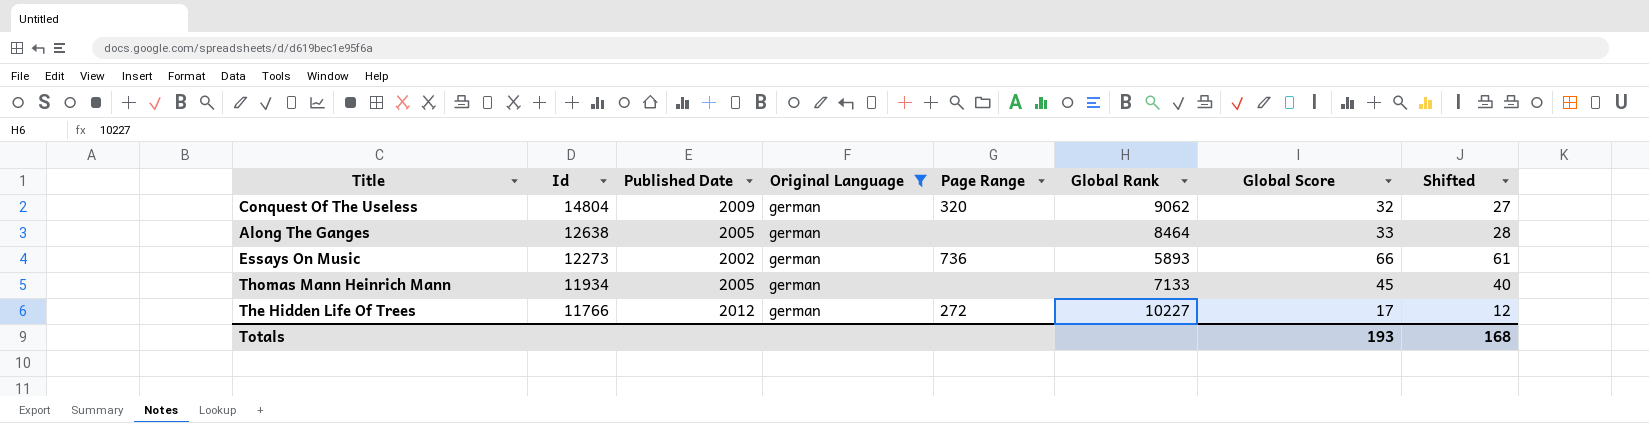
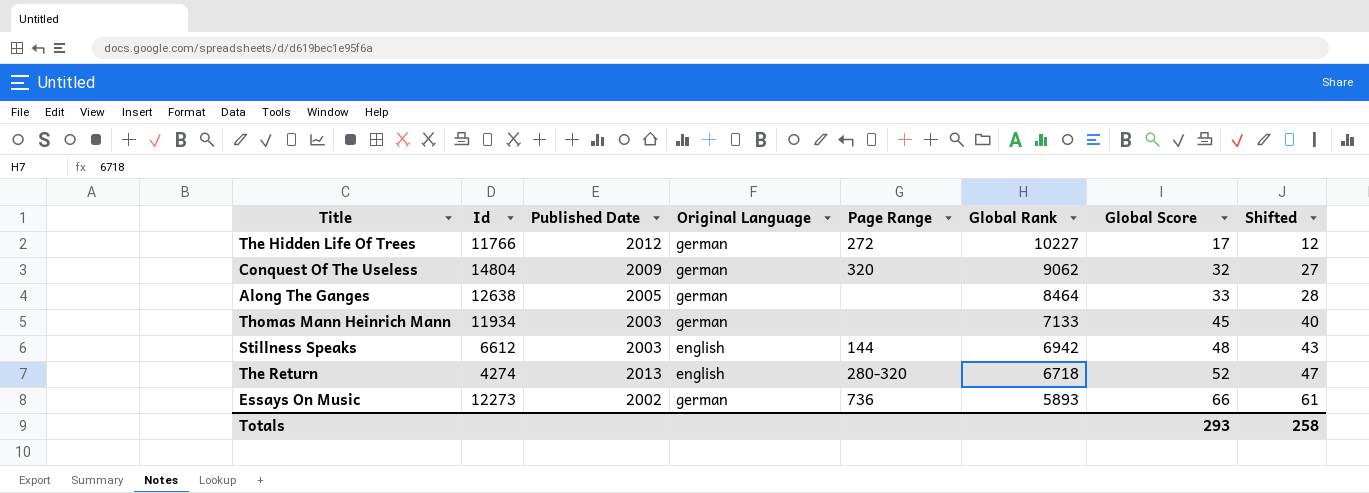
filter: Original Language = german -> none
row order: Id descending -> Global Rank descending
Thomas Mann Heinrich Mann | Published Date: 2005 -> 2003
Totals | Global Score: 193 -> 293
Totals | Shifted: 168 -> 258

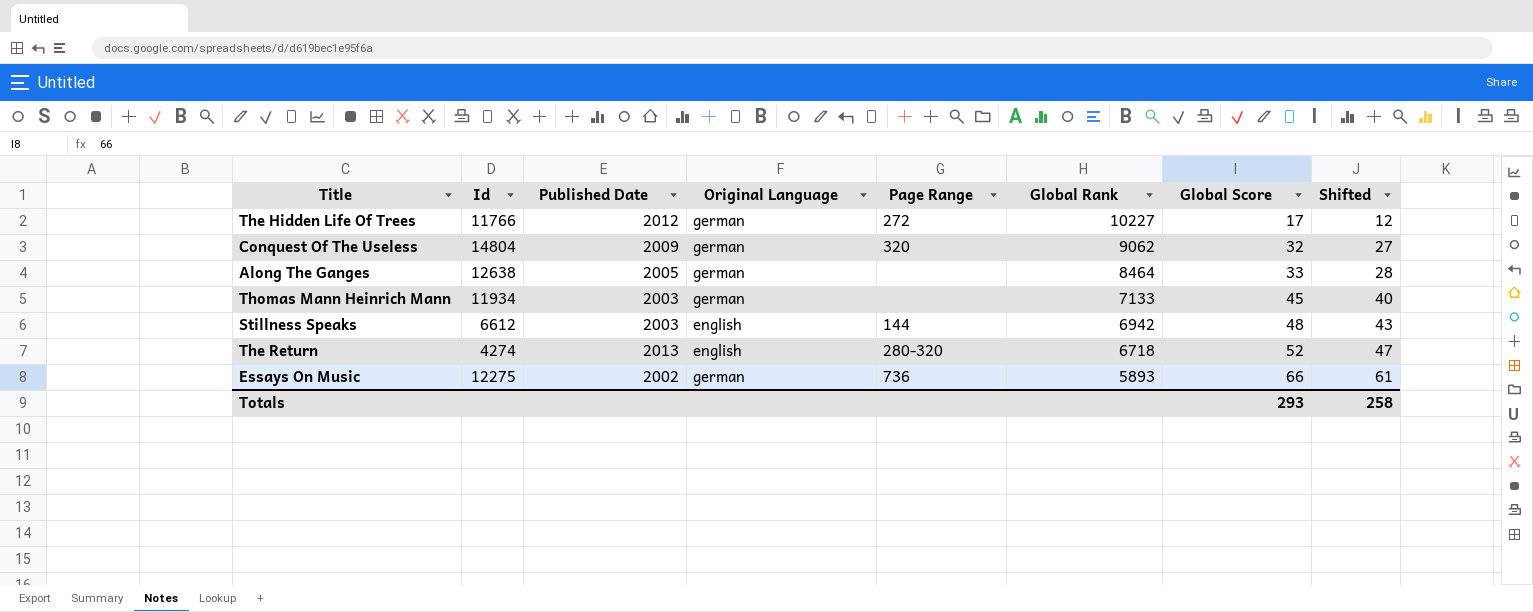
Essays On Music | Id: 12273 -> 12275

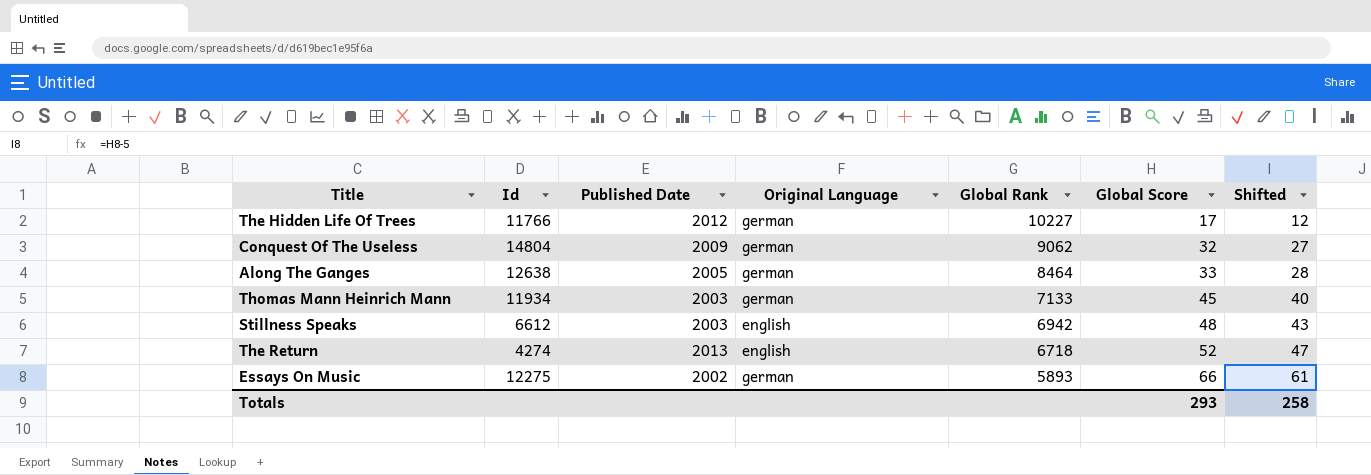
column Page Range | position: 5 -> none

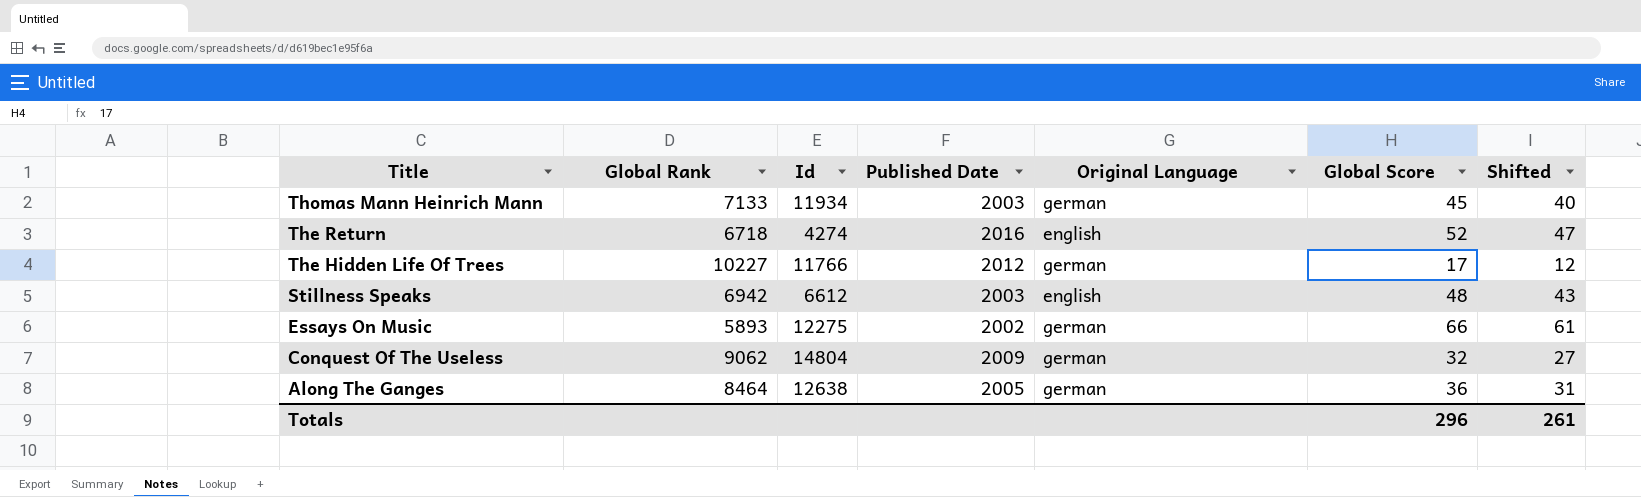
row order: Global Rank descending -> Title descending
column Global Rank | position: 5 -> 2
The Return | Published Date: 2013 -> 2016
Along The Ganges | Global Score: 33 -> 36
Along The Ganges | Shifted: 28 -> 31
Totals | Global Score: 293 -> 296
Totals | Shifted: 258 -> 261

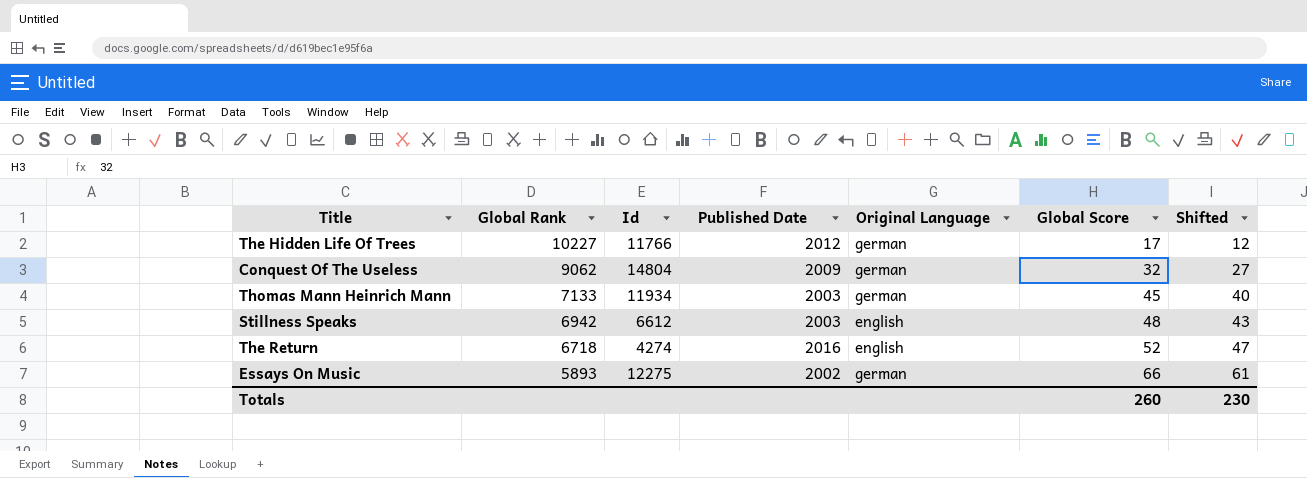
row order: Title descending -> Global Rank descending
row Along The Ganges: 8464 | 12638 | 2005 | german | 36 | 31 -> none
Totals | Global Score: 296 -> 260
Totals | Shifted: 261 -> 230

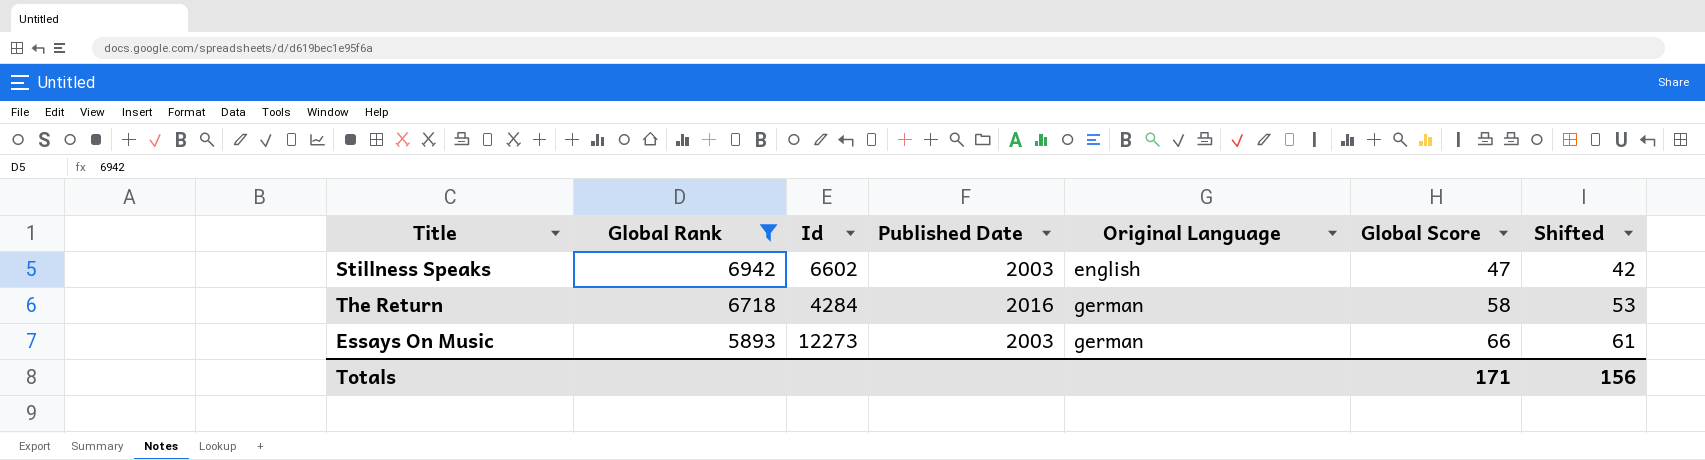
filter: none -> Global Rank <= 6942
Stillness Speaks | Id: 6612 -> 6602
Stillness Speaks | Global Score: 48 -> 47
Stillness Speaks | Shifted: 43 -> 42
The Return | Id: 4274 -> 4284
The Return | Original Language: english -> german
The Return | Global Score: 52 -> 58
The Return | Shifted: 47 -> 53
Essays On Music | Id: 12275 -> 12273
Essays On Music | Published Date: 2002 -> 2003
Totals | Global Score: 260 -> 171
Totals | Shifted: 230 -> 156

